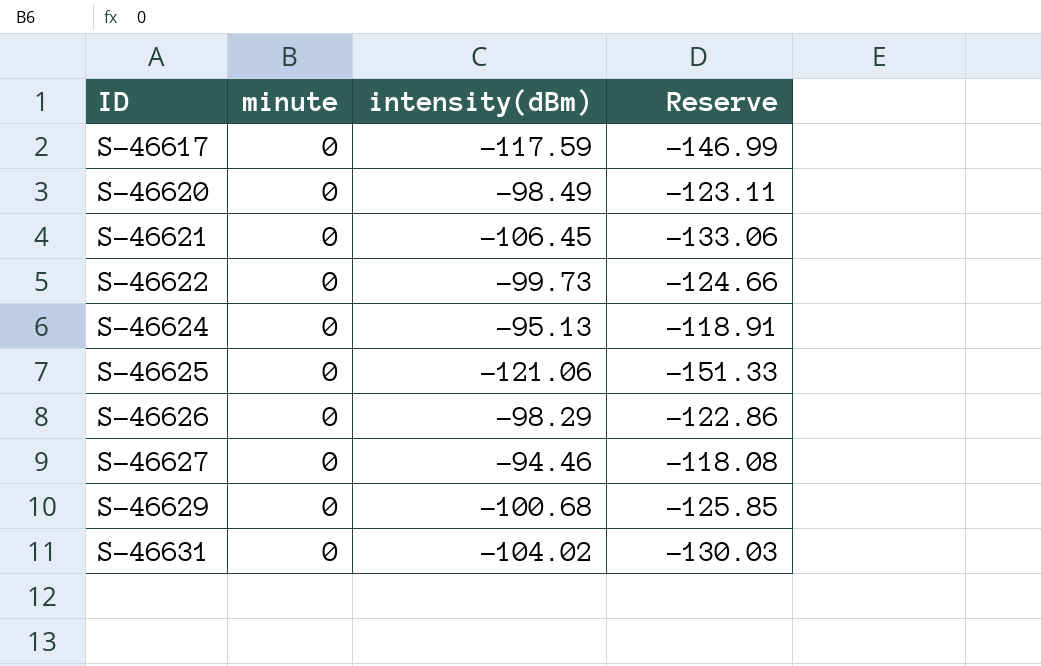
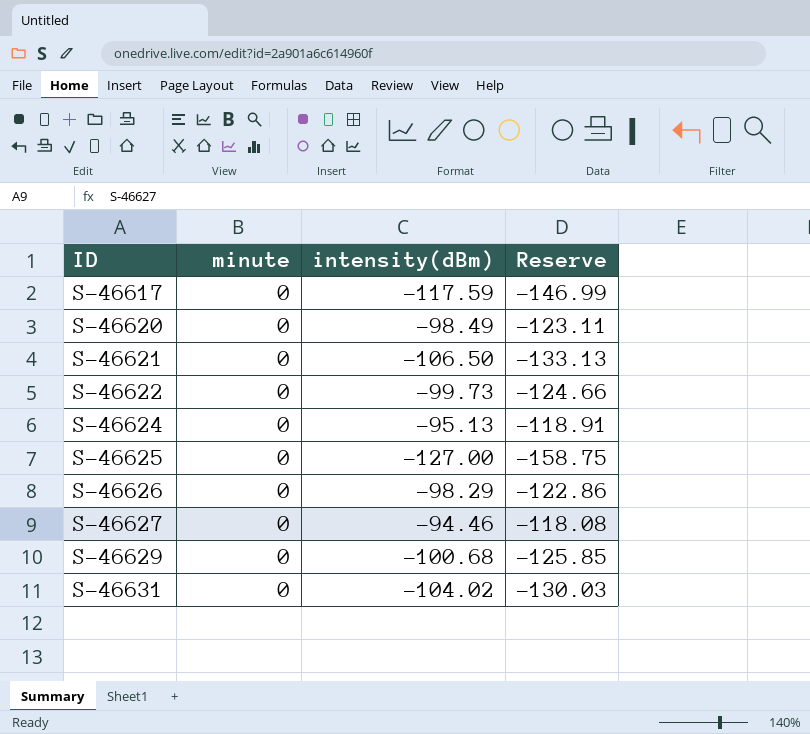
S-46621 | intensity(dBm): -106.45 -> -106.50
S-46621 | Reserve: -133.06 -> -133.13
S-46625 | intensity(dBm): -121.06 -> -127.00
S-46625 | Reserve: -151.33 -> -158.75

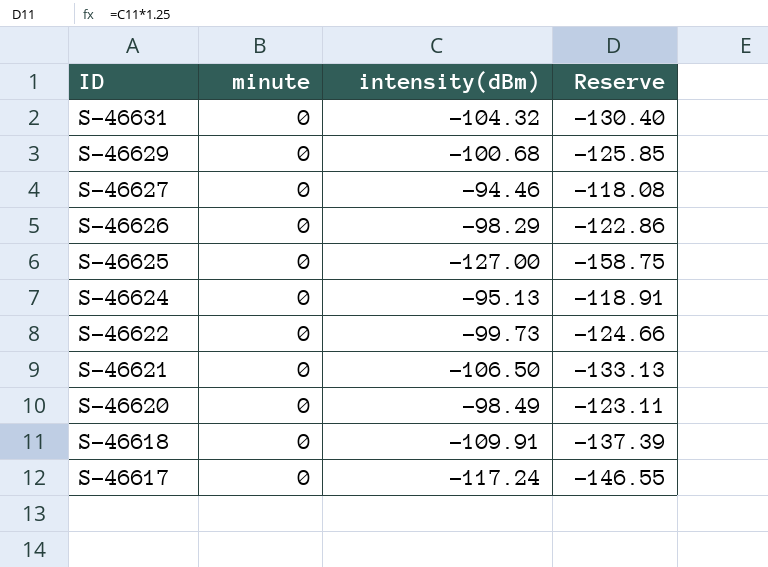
row order: ID ascending -> ID descending
S-46631 | intensity(dBm): -104.02 -> -104.32
S-46631 | Reserve: -130.03 -> -130.40
row S-46618: none -> 0 | -109.91 | -137.39
S-46617 | intensity(dBm): -117.59 -> -117.24
S-46617 | Reserve: -146.99 -> -146.55

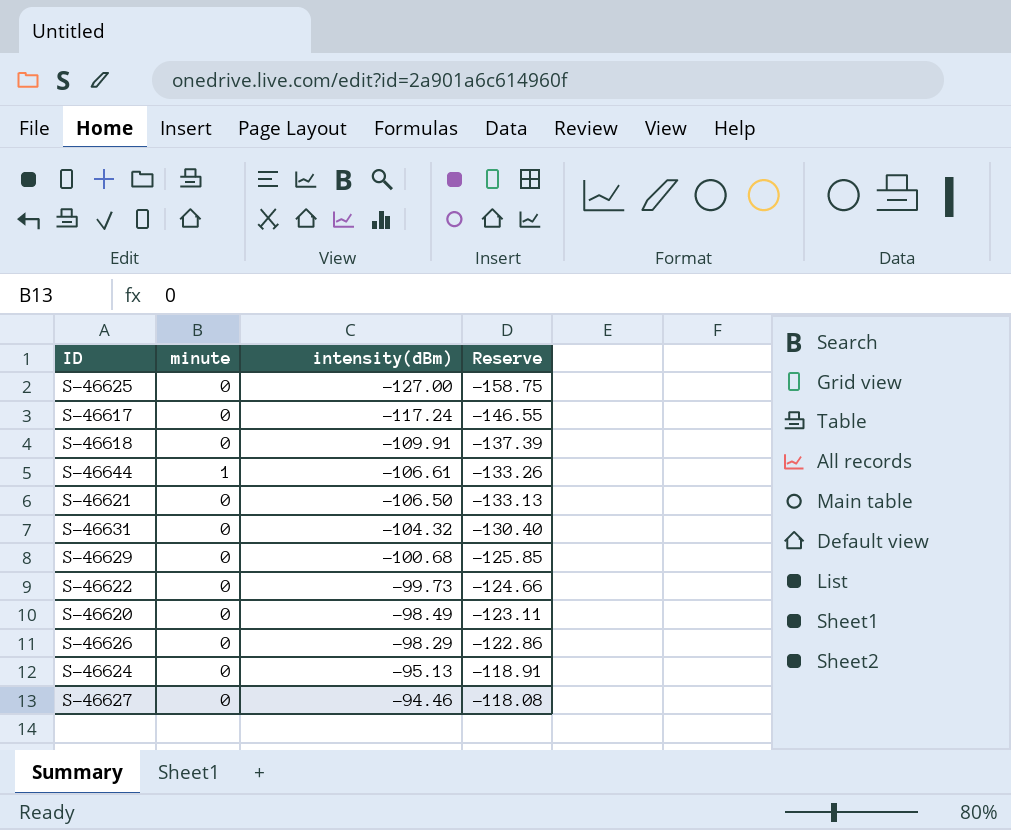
row order: ID descending -> intensity(dBm) ascending
row S-46644: none -> 1 | -106.61 | -133.26

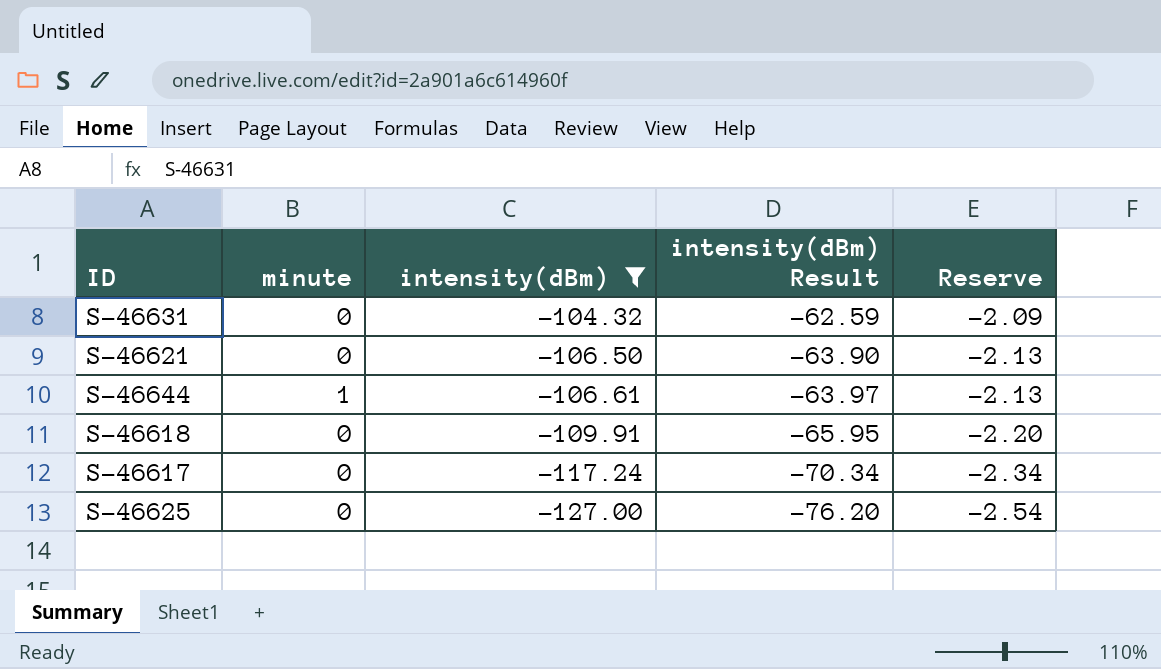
filter: none -> intensity(dBm) <= -104.32
row order: intensity(dBm) ascending -> intensity(dBm) descending
column intensity(dBm) Result | formula: none -> [intensity(dBm)] * 0.6
column Reserve | formula: [intensity(dBm)] * 1.25 -> [intensity(dBm)] * 0.02

